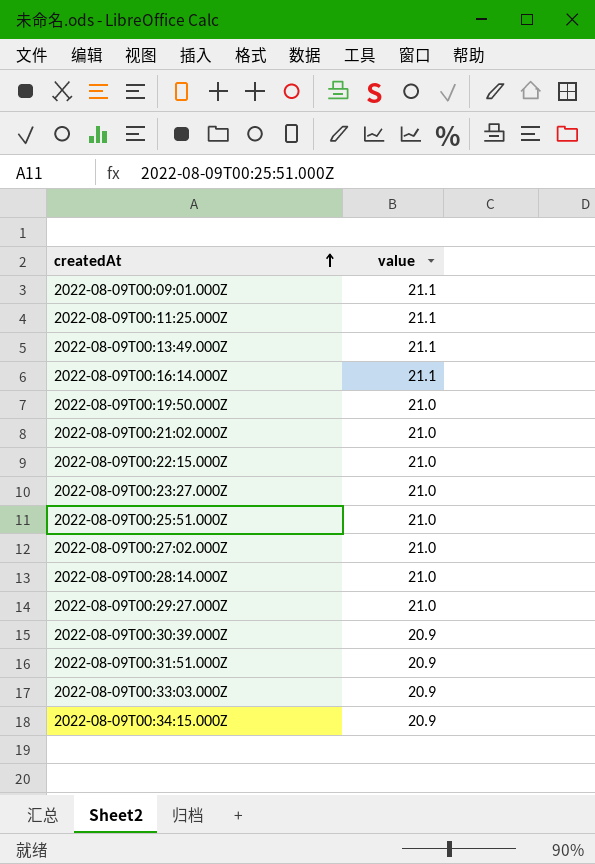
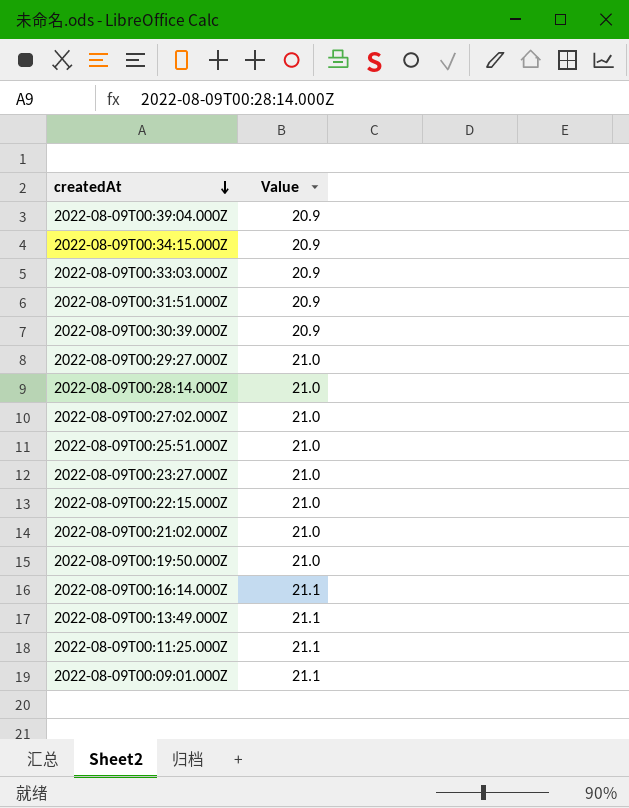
row order: createdAt ascending -> createdAt descending
column name: value -> Value
row 2022-08-09T00:39:04.000Z: none -> 20.9

